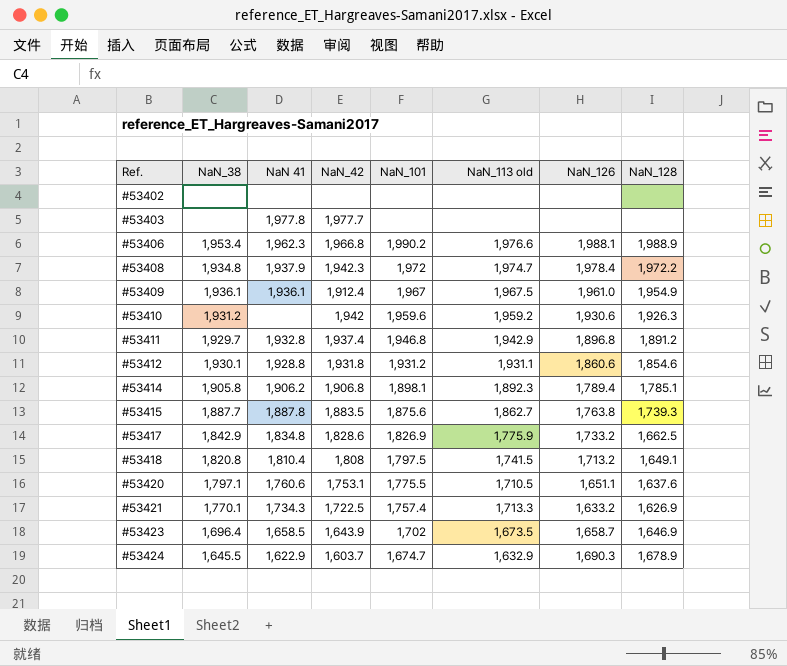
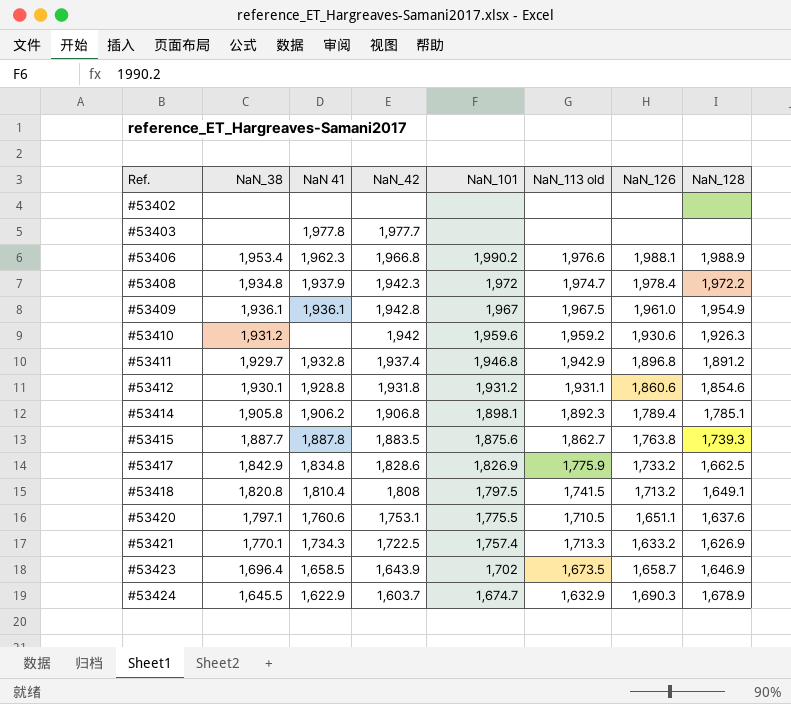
#53409 | NaN_42: 1,912.4 -> 1,942.8

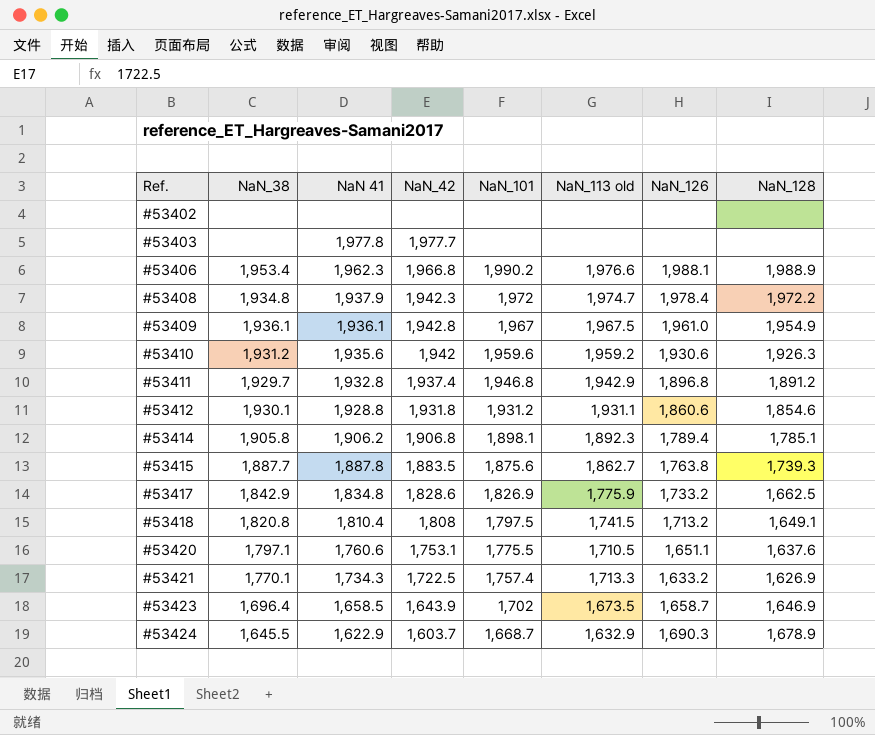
#53410 | NaN 41: none -> 1,935.6
#53424 | NaN_101: 1,674.7 -> 1,668.7

